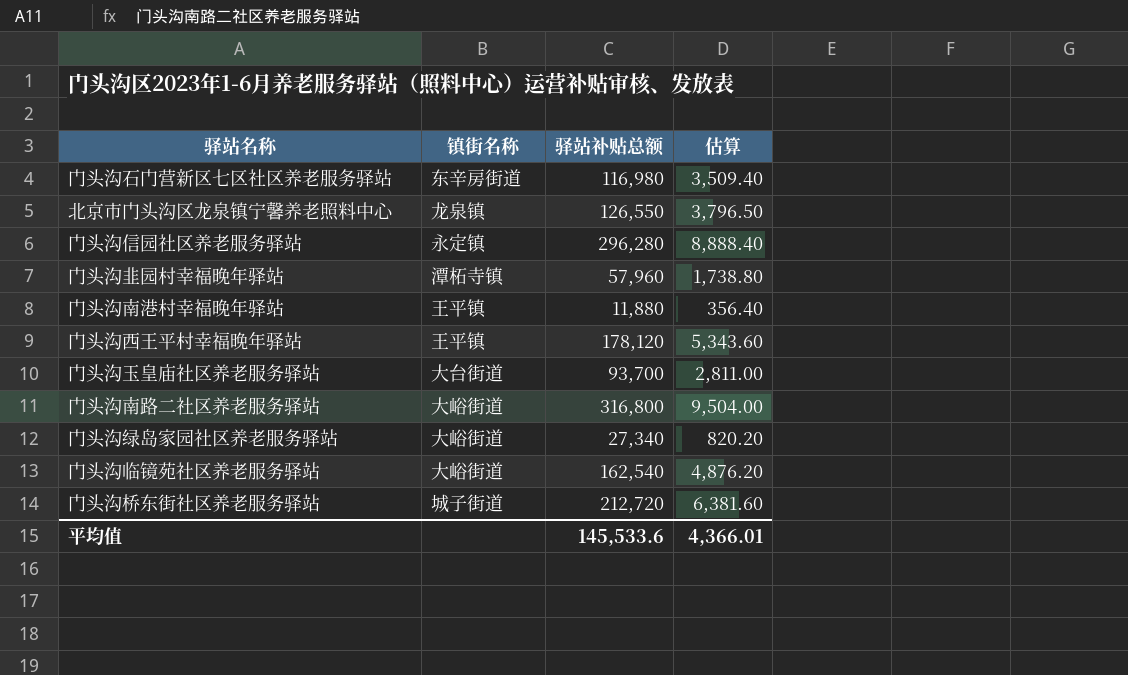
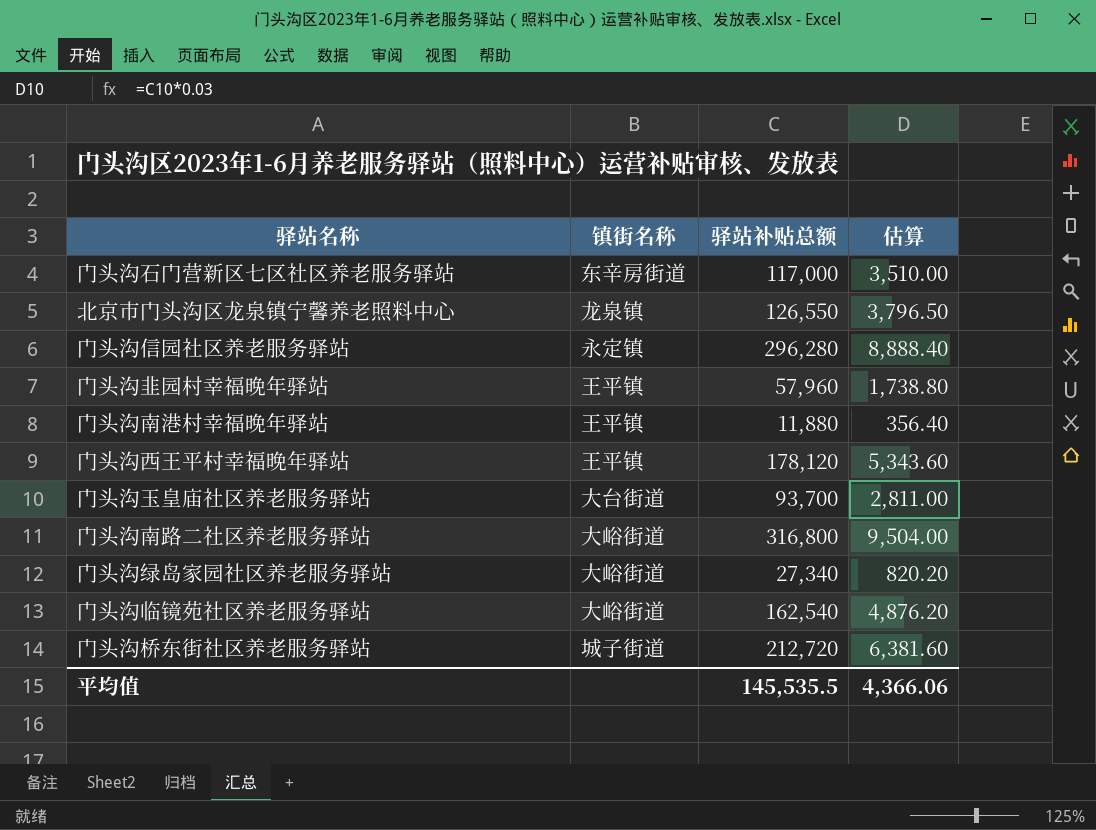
门头沟石门营新区七区社区养老服务驿站 | 驿站补贴总额: 116,980 -> 117,000
门头沟石门营新区七区社区养老服务驿站 | 估算: 3,509.40 -> 3,510.00
门头沟韭园村幸福晚年驿站 | 镇街名称: 潭柘寺镇 -> 王平镇
平均值 | 驿站补贴总额: 145,533.6 -> 145,535.5
平均值 | 估算: 4,366.01 -> 4,366.06

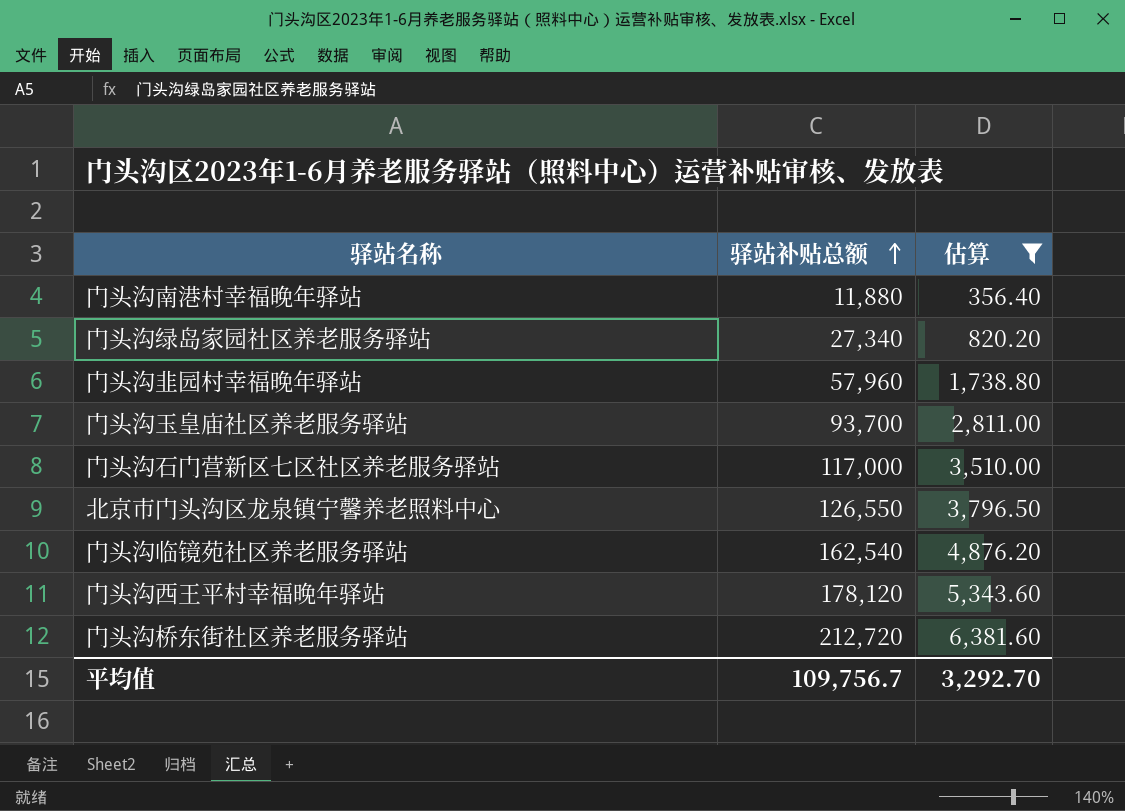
filter: none -> 估算 <= 6,381.60
row order: none -> 驿站补贴总额 ascending
column 镇街名称 | position: 2 -> none
平均值 | 驿站补贴总额: 145,535.5 -> 109,756.7
平均值 | 估算: 4,366.06 -> 3,292.70

